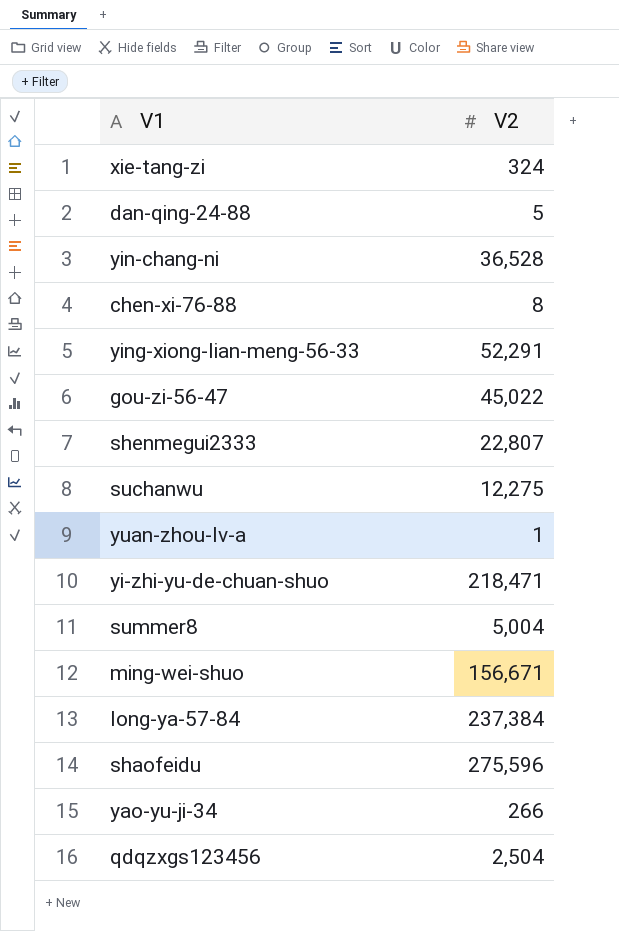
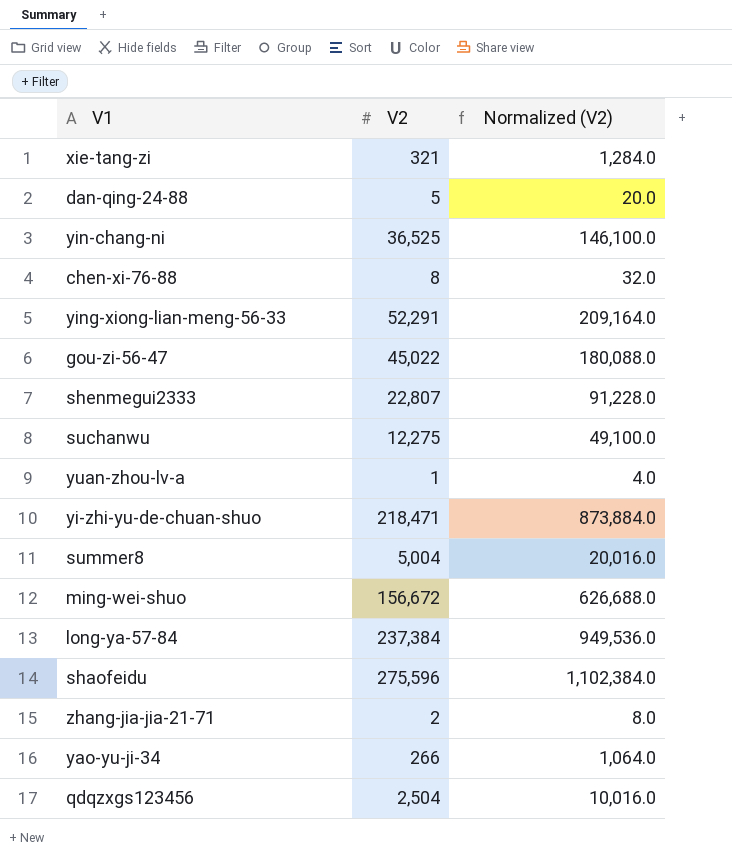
column Normalized (V2) | formula: none -> [V2] * 4
xie-tang-zi | V2: 324 -> 321
yin-chang-ni | V2: 36,528 -> 36,525
ming-wei-shuo | V2: 156,671 -> 156,672
row zhang-jia-jia-21-71: none -> 2 | 8.0

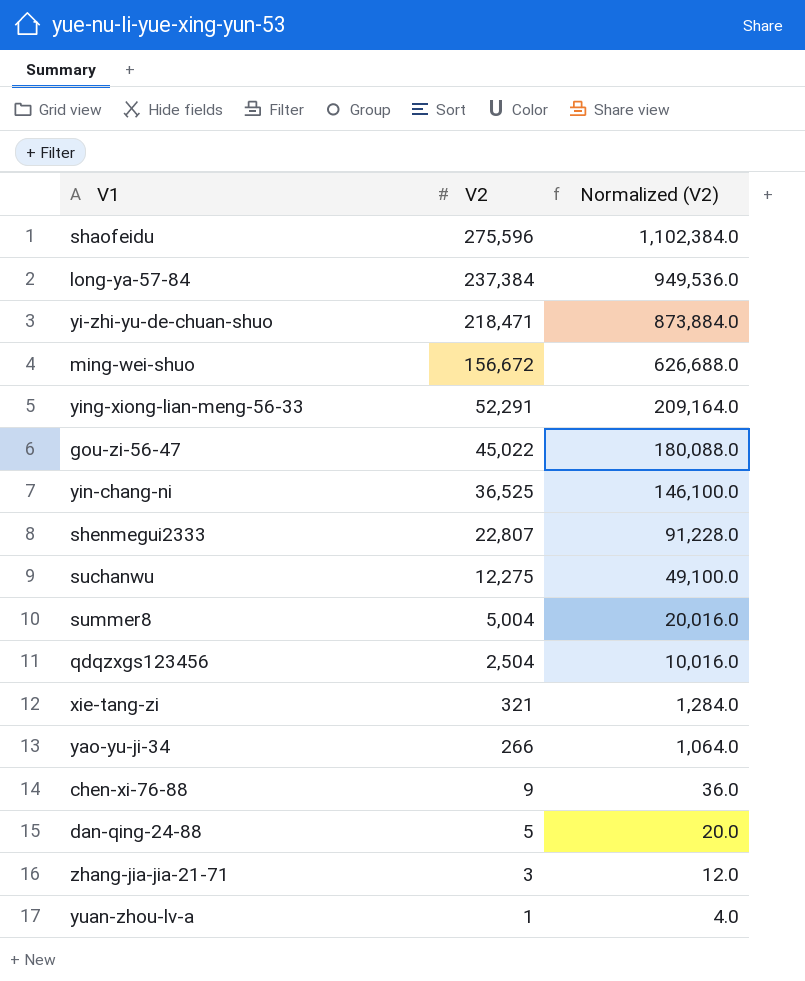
row order: none -> V2 descending
chen-xi-76-88 | V2: 8 -> 9
chen-xi-76-88 | Normalized (V2): 32.0 -> 36.0
zhang-jia-jia-21-71 | V2: 2 -> 3
zhang-jia-jia-21-71 | Normalized (V2): 8.0 -> 12.0

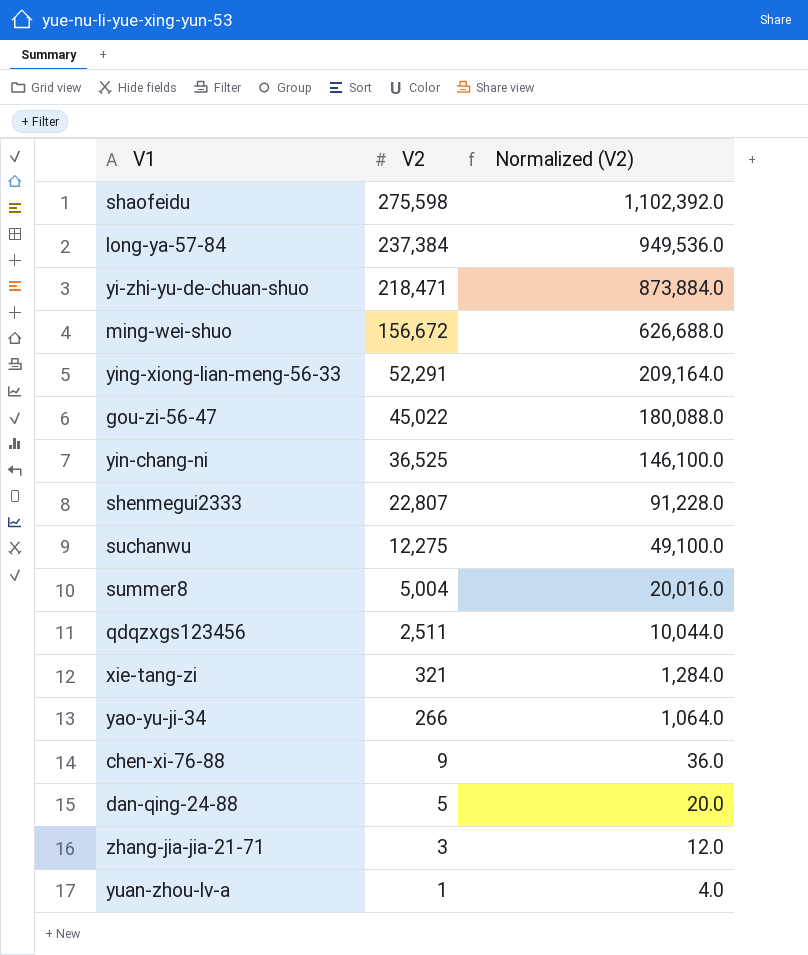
shaofeidu | V2: 275,596 -> 275,598
shaofeidu | Normalized (V2): 1,102,384.0 -> 1,102,392.0
qdqzxgs123456 | V2: 2,504 -> 2,511
qdqzxgs123456 | Normalized (V2): 10,016.0 -> 10,044.0

